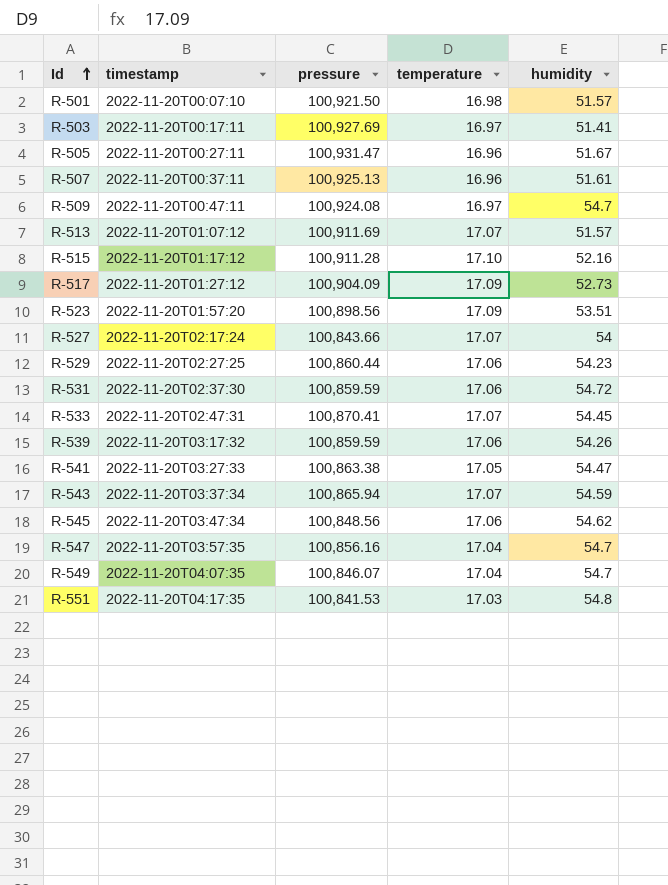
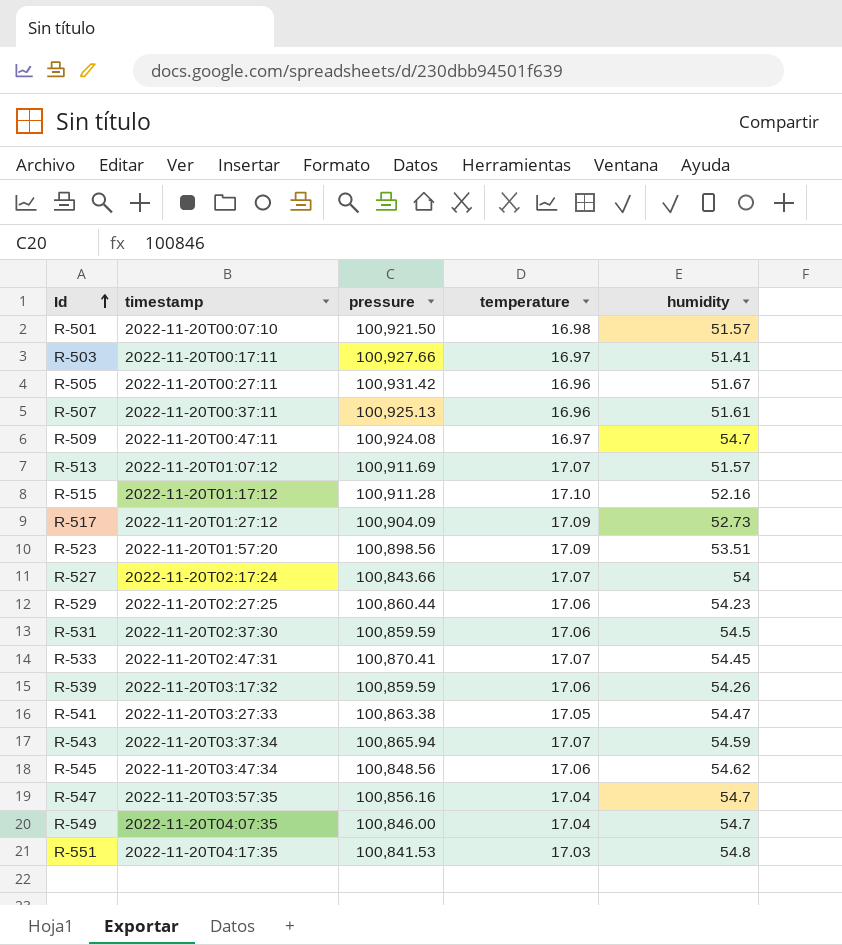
R-503 | pressure: 100,927.69 -> 100,927.66
R-505 | pressure: 100,931.47 -> 100,931.42
R-531 | humidity: 54.72 -> 54.5
R-549 | pressure: 100,846.07 -> 100,846.00

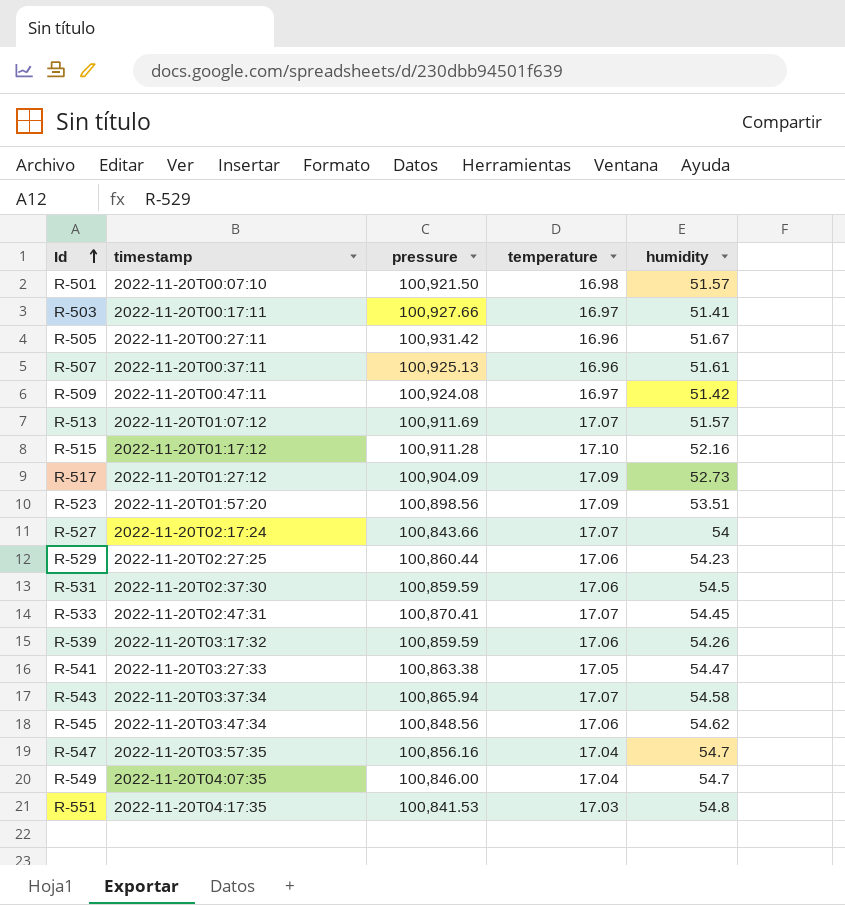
R-509 | humidity: 54.7 -> 51.42
R-543 | humidity: 54.59 -> 54.58

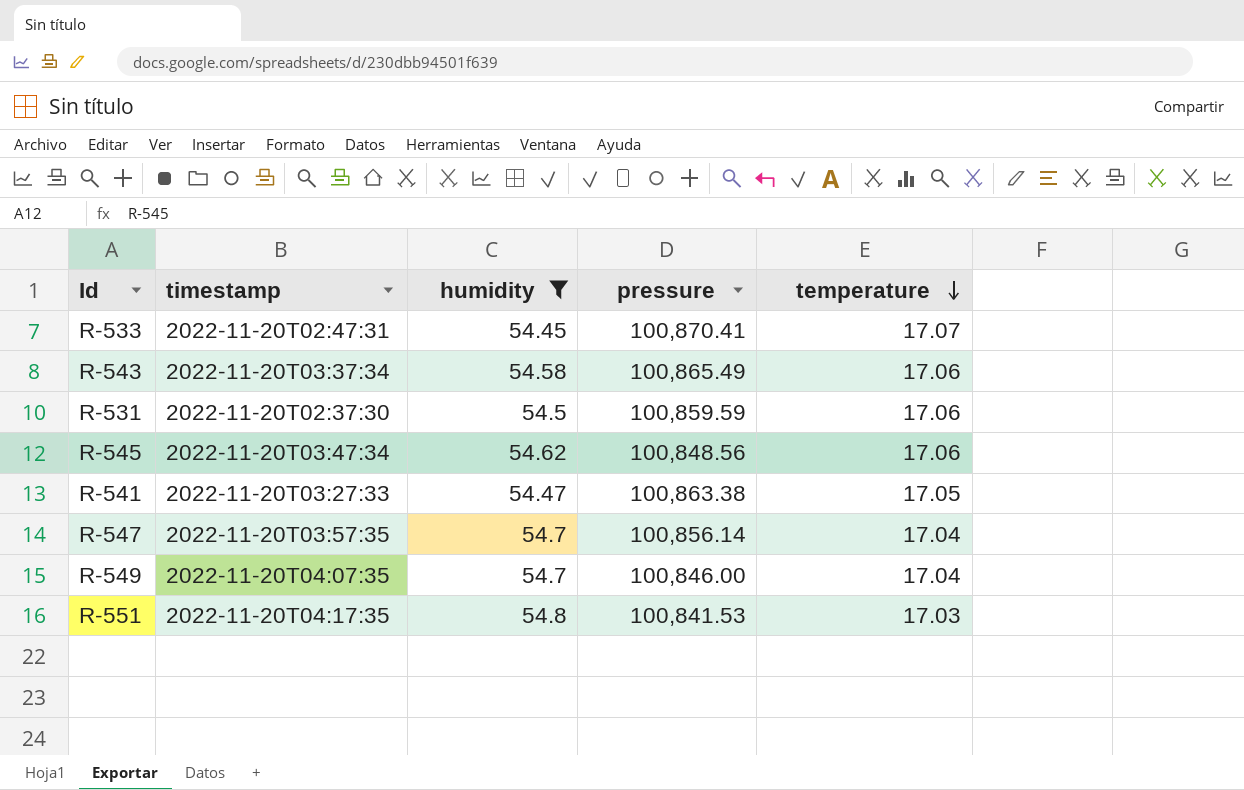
filter: none -> humidity >= 54.45
row order: Id ascending -> temperature descending
column humidity | position: 5 -> 3
R-543 | pressure: 100,865.94 -> 100,865.49
R-543 | temperature: 17.07 -> 17.06
R-547 | pressure: 100,856.16 -> 100,856.14

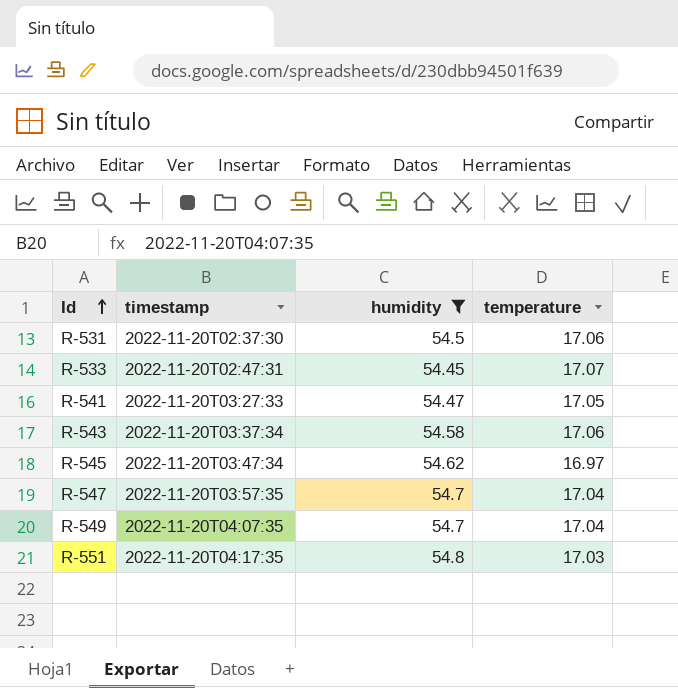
row order: temperature descending -> Id ascending
column pressure | position: 4 -> none
R-545 | temperature: 17.06 -> 16.97

